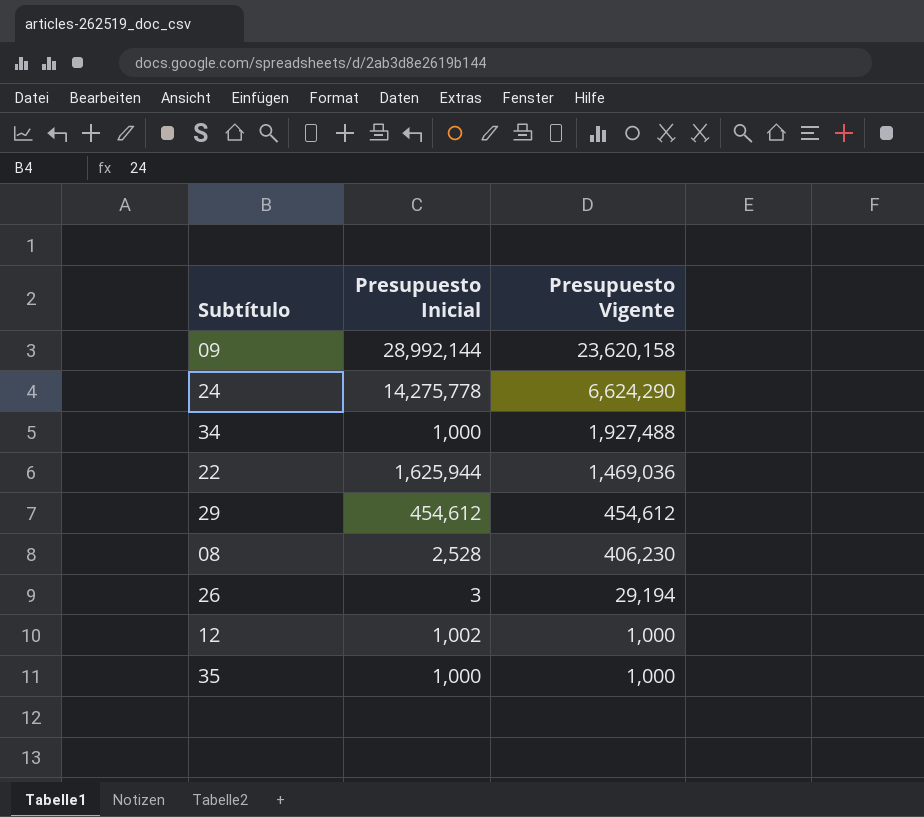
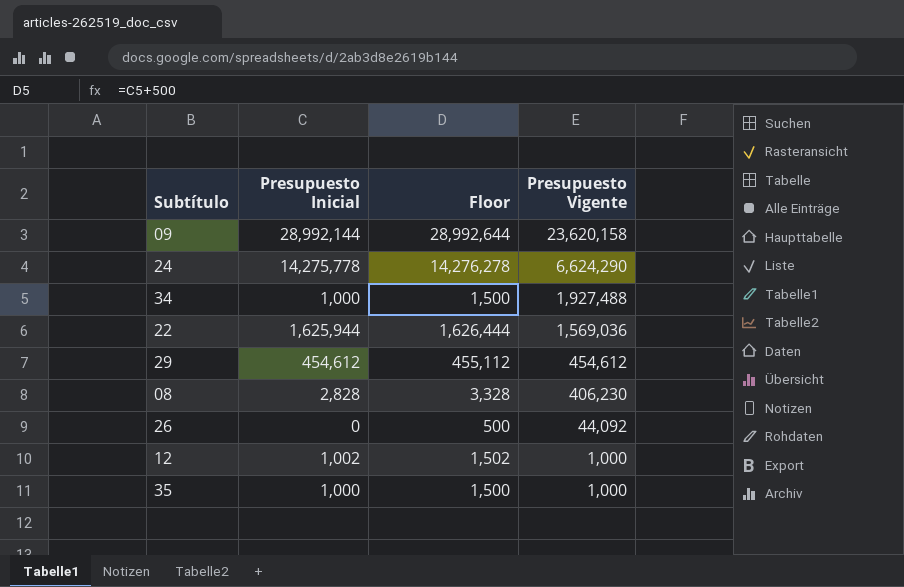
column Floor | formula: none -> [Presupuesto Inicial] + 500
22 | Presupuesto Vigente: 1,469,036 -> 1,569,036
08 | Presupuesto Inicial: 2,528 -> 2,828
26 | Presupuesto Inicial: 3 -> 0
26 | Presupuesto Vigente: 29,194 -> 44,092

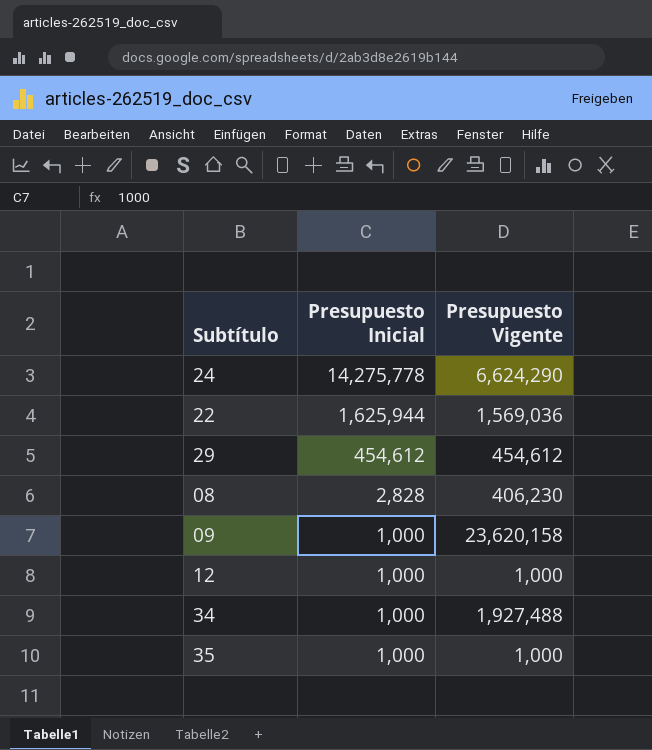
row order: Presupuesto Vigente descending -> Presupuesto Inicial descending
column Floor | formula: [Presupuesto Inicial] + 500 -> none
row 26: 0 | 500 | 44,092 -> none
09 | Presupuesto Inicial: 28,992,144 -> 1,000
12 | Presupuesto Inicial: 1,002 -> 1,000

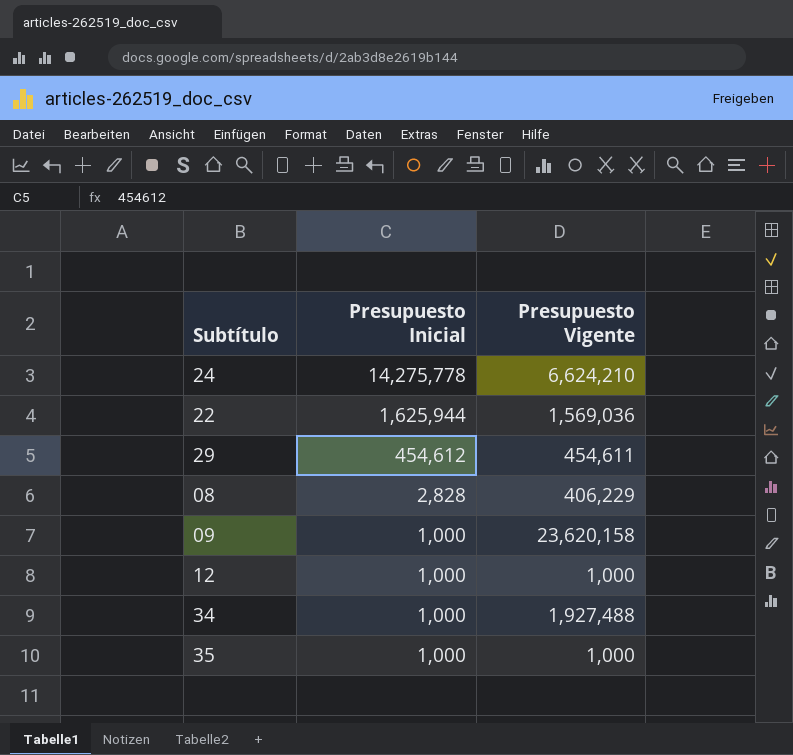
24 | Presupuesto Vigente: 6,624,290 -> 6,624,210
29 | Presupuesto Vigente: 454,612 -> 454,611
08 | Presupuesto Vigente: 406,230 -> 406,229

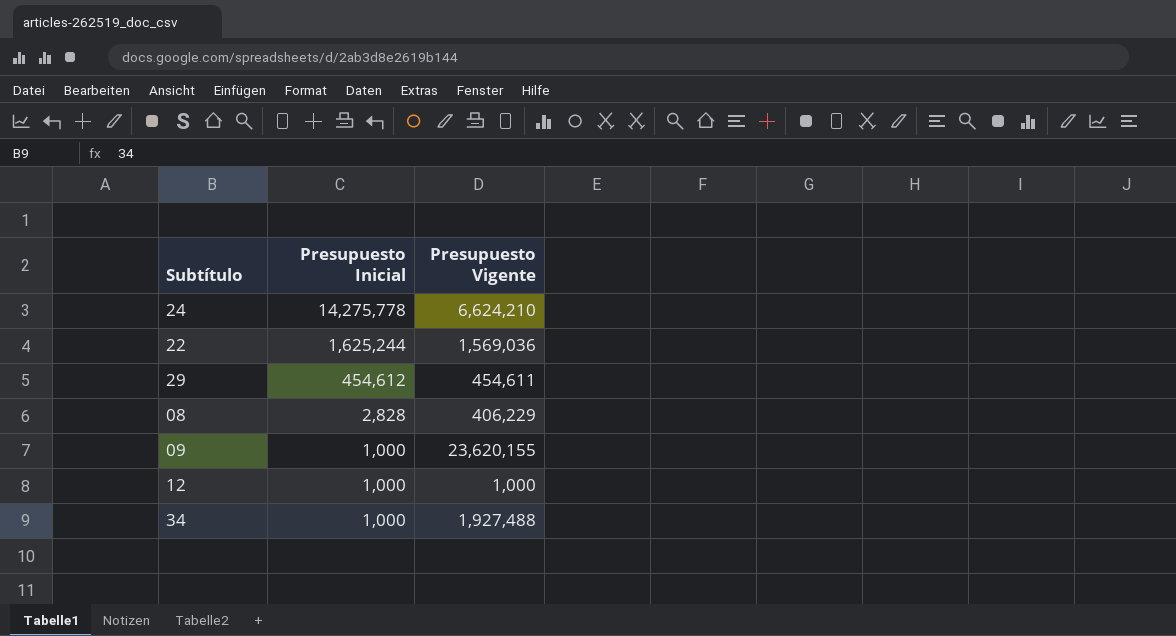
row 35: 1,000 | 1,000 -> none
22 | Presupuesto Inicial: 1,625,944 -> 1,625,244
09 | Presupuesto Vigente: 23,620,158 -> 23,620,155

